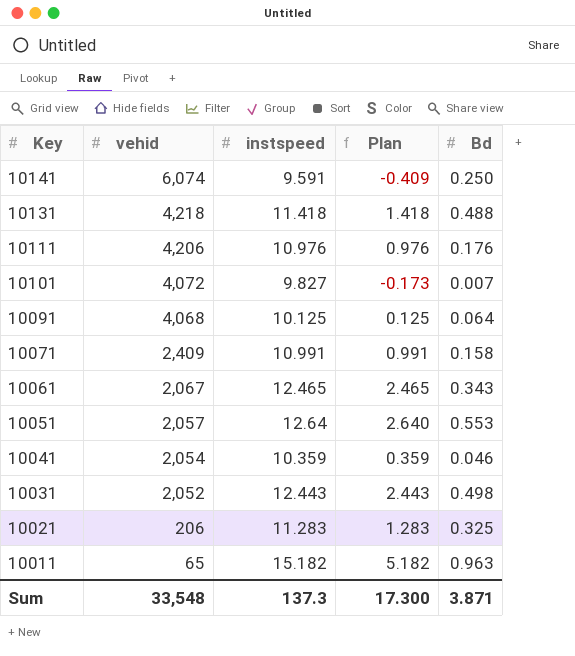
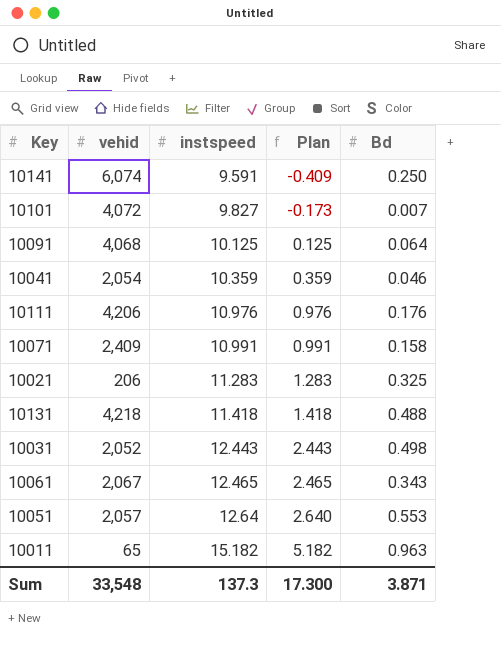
row order: Key descending -> instspeed ascending

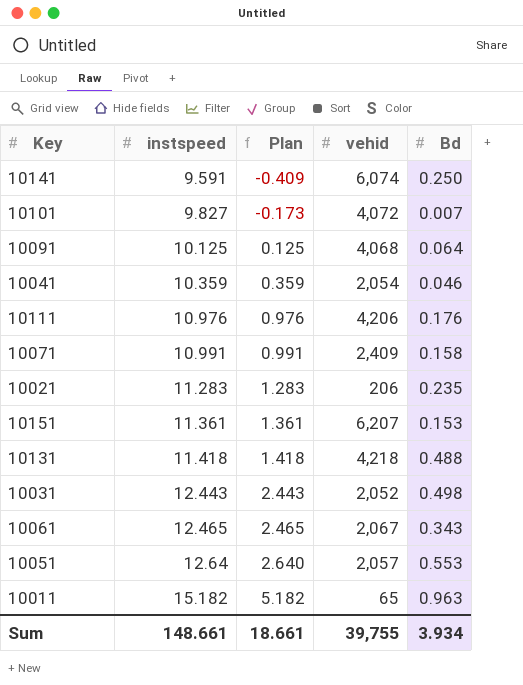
column vehid | position: 2 -> 4
10021 | Bd: 0.325 -> 0.235
row 10151: none -> 11.361 | 1.361 | 6,207 | 0.153
Sum | instspeed: 137.3 -> 148.661
Sum | Plan: 17.300 -> 18.661
Sum | vehid: 33,548 -> 39,755
Sum | Bd: 3.871 -> 3.934

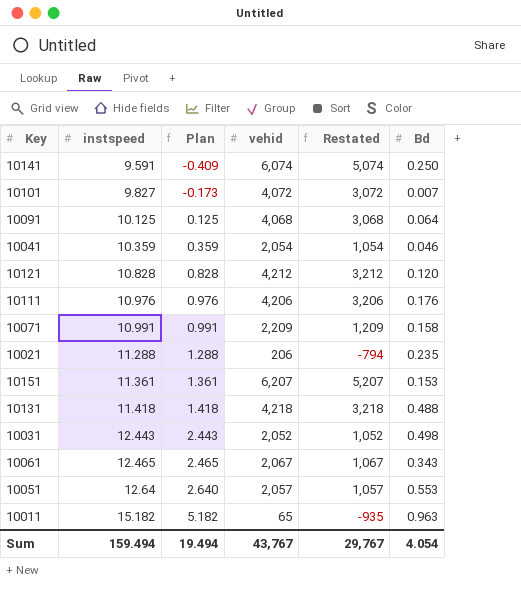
column Restated | formula: none -> [vehid] - 1000
row 10121: none -> 10.828 | 0.828 | 4,212 | 3,212 | 0.120
10071 | vehid: 2,409 -> 2,209
10021 | instspeed: 11.283 -> 11.288
10021 | Plan: 1.283 -> 1.288
Sum | instspeed: 148.661 -> 159.494
Sum | Plan: 18.661 -> 19.494
Sum | vehid: 39,755 -> 43,767
Sum | Bd: 3.934 -> 4.054

